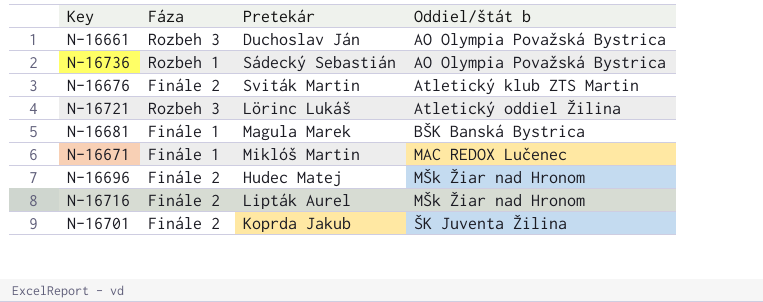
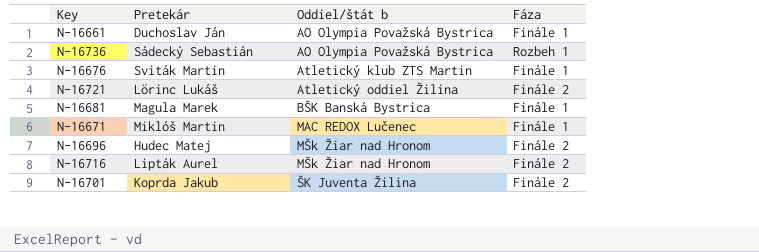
column Fáza | position: 2 -> 4
N-16661 | Fáza: Rozbeh 3 -> Finále 1
N-16676 | Fáza: Finále 2 -> Finále 1
N-16721 | Fáza: Rozbeh 3 -> Finále 2

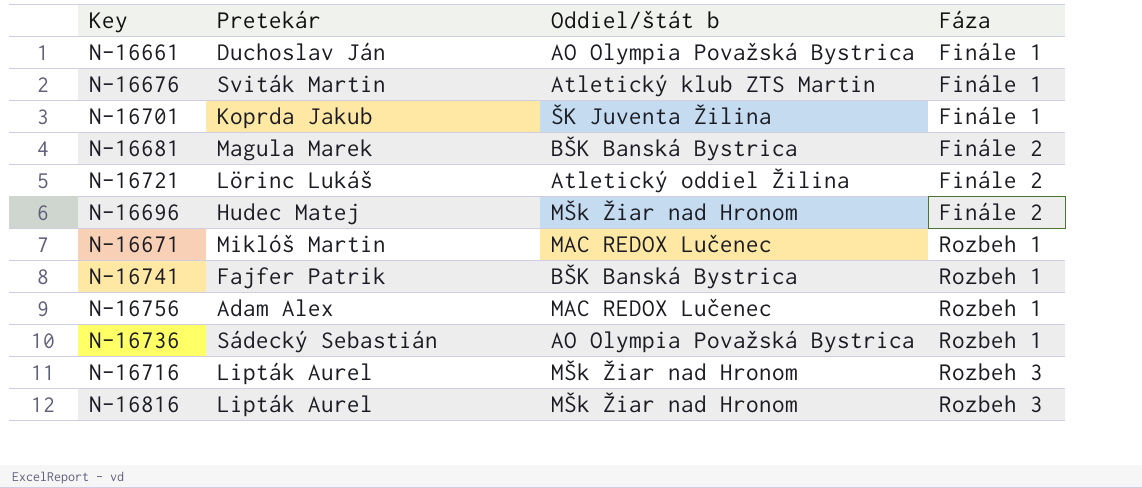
row order: Oddiel/štát b ascending -> Fáza ascending
N-16701 | Fáza: Finále 2 -> Finále 1
N-16681 | Fáza: Finále 1 -> Finále 2
N-16671 | Fáza: Finále 1 -> Rozbeh 1
row N-16741: none -> Fajfer Patrik | BŠK Banská Bystrica | Rozbeh 1
row N-16756: none -> Adam Alex | MAC REDOX Lučenec | Rozbeh 1
N-16716 | Fáza: Finále 2 -> Rozbeh 3
row N-16816: none -> Lipták Aurel | MŠk Žiar nad Hronom | Rozbeh 3

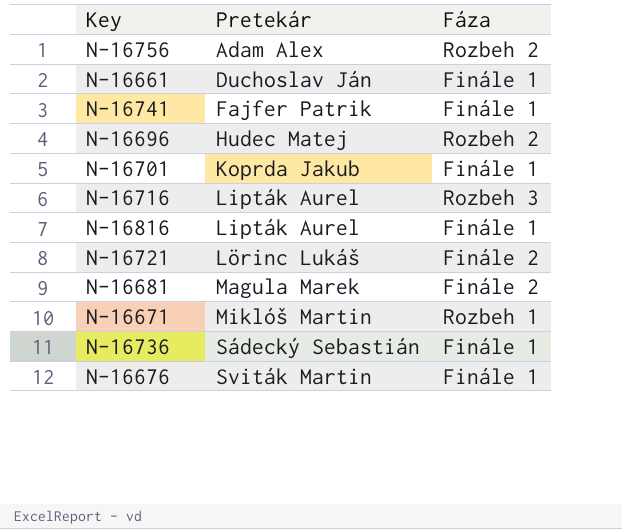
row order: Fáza ascending -> Pretekár ascending
column Oddiel/štát b | position: 3 -> none
N-16756 | Fáza: Rozbeh 1 -> Rozbeh 2
N-16741 | Fáza: Rozbeh 1 -> Finále 1
N-16696 | Fáza: Finále 2 -> Rozbeh 2
N-16816 | Fáza: Rozbeh 3 -> Finále 1
N-16736 | Fáza: Rozbeh 1 -> Finále 1

